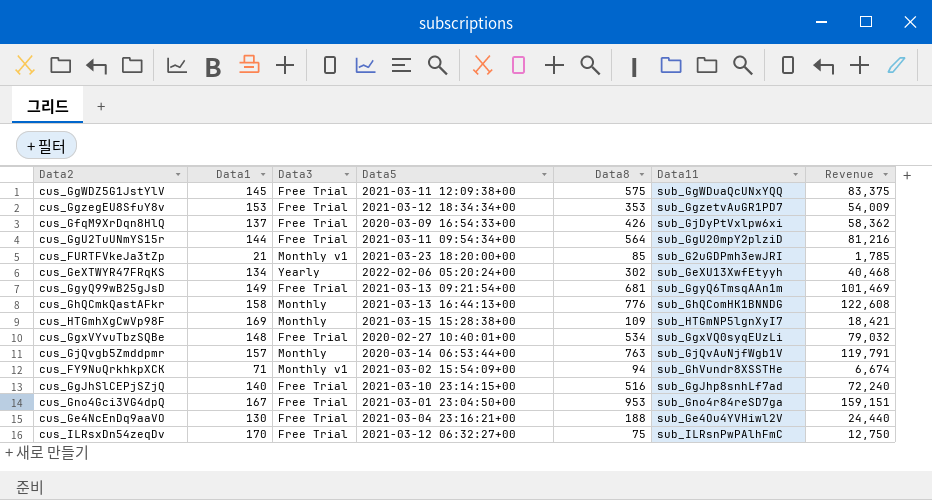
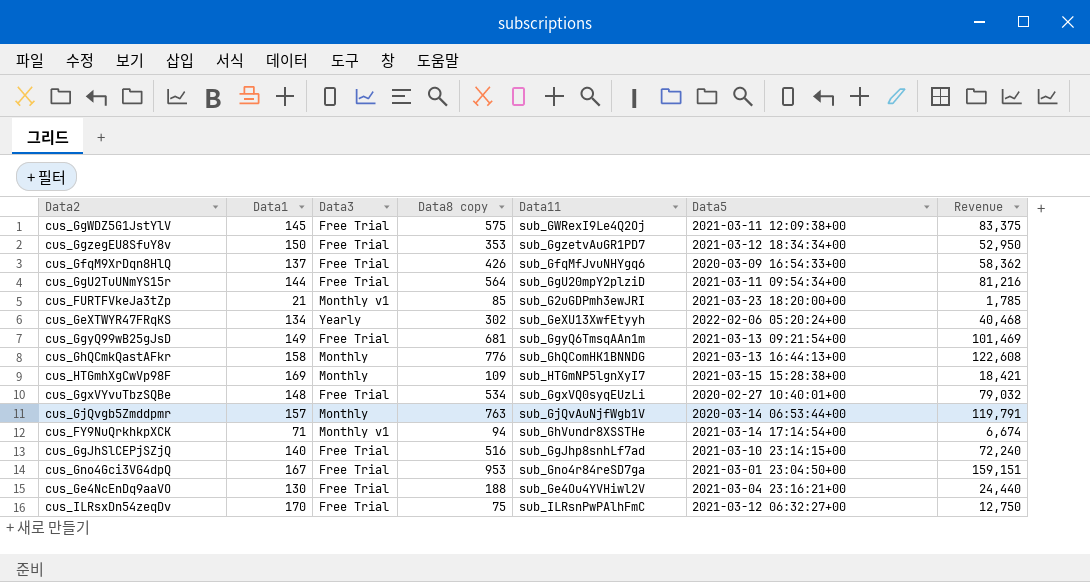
column name: Data8 -> Data8 copy
column Data5 | position: 4 -> 6
cus_GgWDZ5G1JstYlV | Data11: sub_GgWDuaQcUNxYQQ -> sub_GWRexI9Le4Q2Oj
cus_GgzegEU8SfuY8v | Data1: 153 -> 150
cus_GgzegEU8SfuY8v | Revenue: 54,009 -> 52,950
cus_GfqM9XrDqn8HlQ | Data11: sub_GjDyPtVxlpw6xi -> sub_GfqMfJvuNHYgq6
cus_FY9NuQrkhkpXCK | Data5: 2021-03-02 15:54:09+00 -> 2021-03-14 17:14:54+00

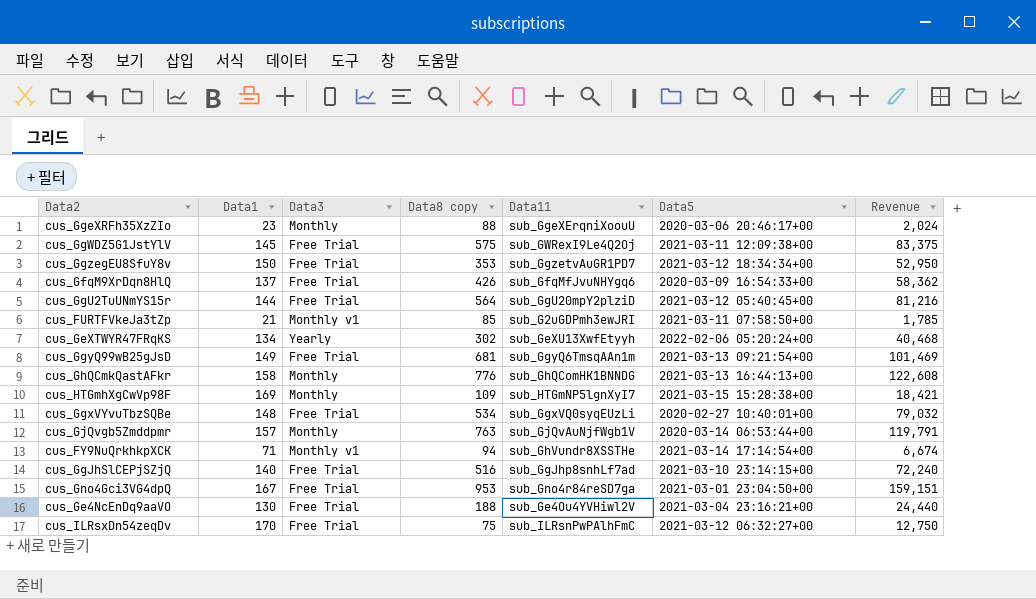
row cus_GgeXRFh35XzZIo: none -> 23 | Monthly | 88 | sub_GgeXErqniXoouU | 2020-03-06 20:46:17+00 | 2,024
cus_GgU2TuUNmYS15r | Data5: 2021-03-11 09:54:34+00 -> 2021-03-12 05:40:45+00
cus_FURTFVkeJa3tZp | Data5: 2021-03-23 18:20:00+00 -> 2021-03-11 07:58:50+00

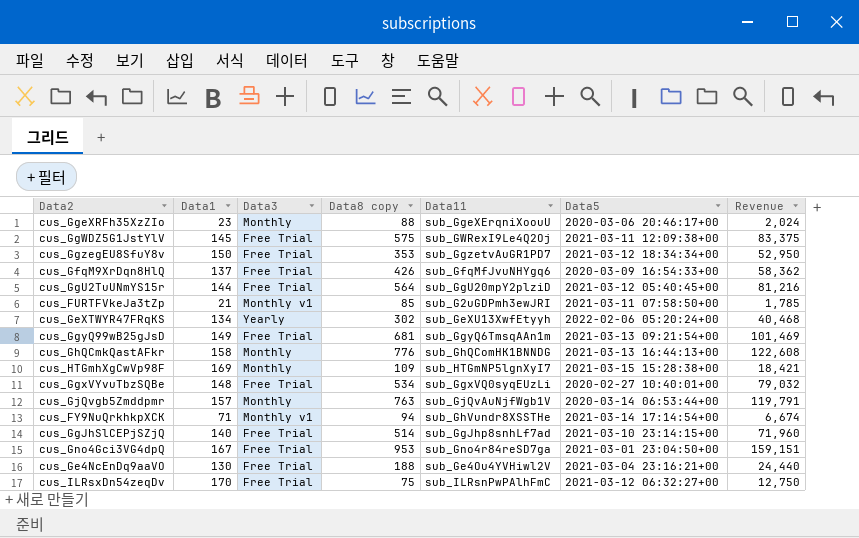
cus_GgJhSlCEPjSZjQ | Data8 copy: 516 -> 514
cus_GgJhSlCEPjSZjQ | Revenue: 72,240 -> 71,960

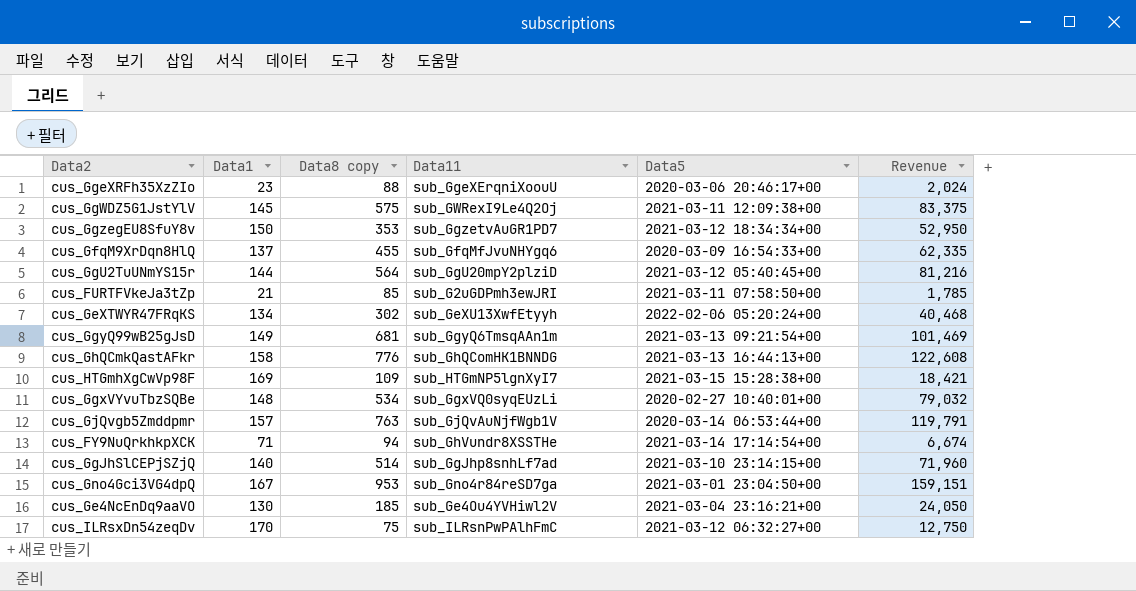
column Data3 | position: 3 -> none
cus_GfqM9XrDqn8HlQ | Data8 copy: 426 -> 455
cus_GfqM9XrDqn8HlQ | Revenue: 58,362 -> 62,335
cus_Ge4NcEnDq9aaVO | Data8 copy: 188 -> 185
cus_Ge4NcEnDq9aaVO | Revenue: 24,440 -> 24,050

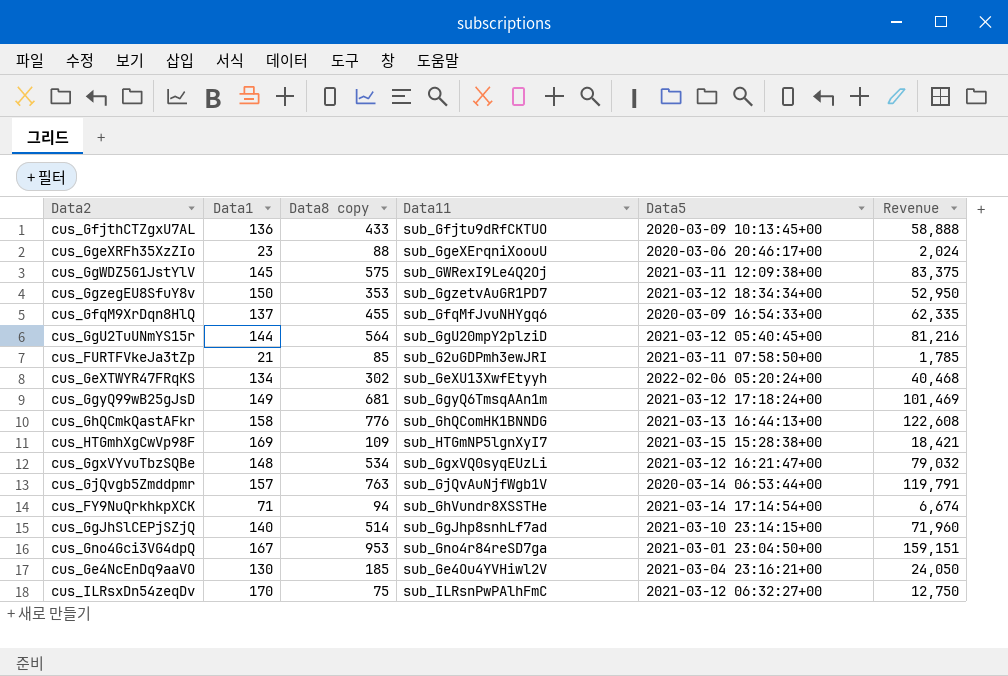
row cus_GfjthCTZgxU7AL: none -> 136 | 433 | sub_Gfjtu9dRfCKTUO | 2020-03-09 10:13:45+00 | 58,888
cus_GgyQ99wB25gJsD | Data5: 2021-03-13 09:21:54+00 -> 2021-03-12 17:18:24+00
cus_GgxVYvuTbzSQBe | Data5: 2020-02-27 10:40:01+00 -> 2021-03-12 16:21:47+00

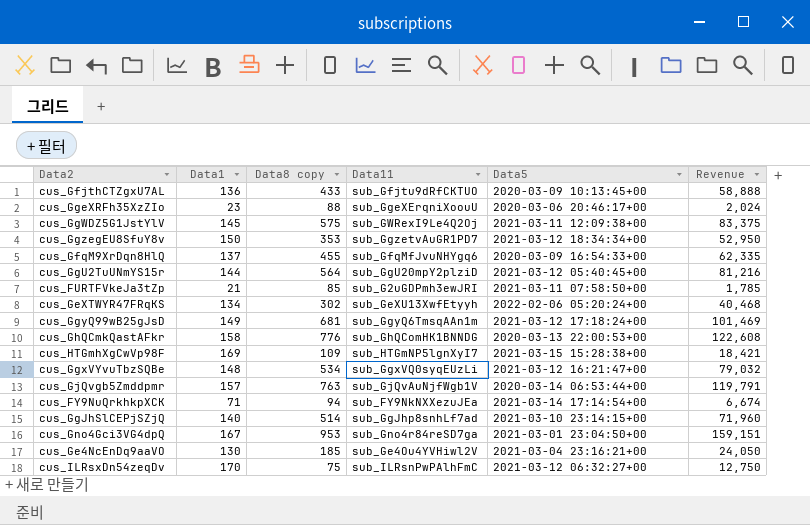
cus_GhQCmkQastAFkr | Data5: 2021-03-13 16:44:13+00 -> 2020-03-13 22:00:53+00
cus_FY9NuQrkhkpXCK | Data11: sub_GhVundr8XSSTHe -> sub_FY9NkNXXezuJEa

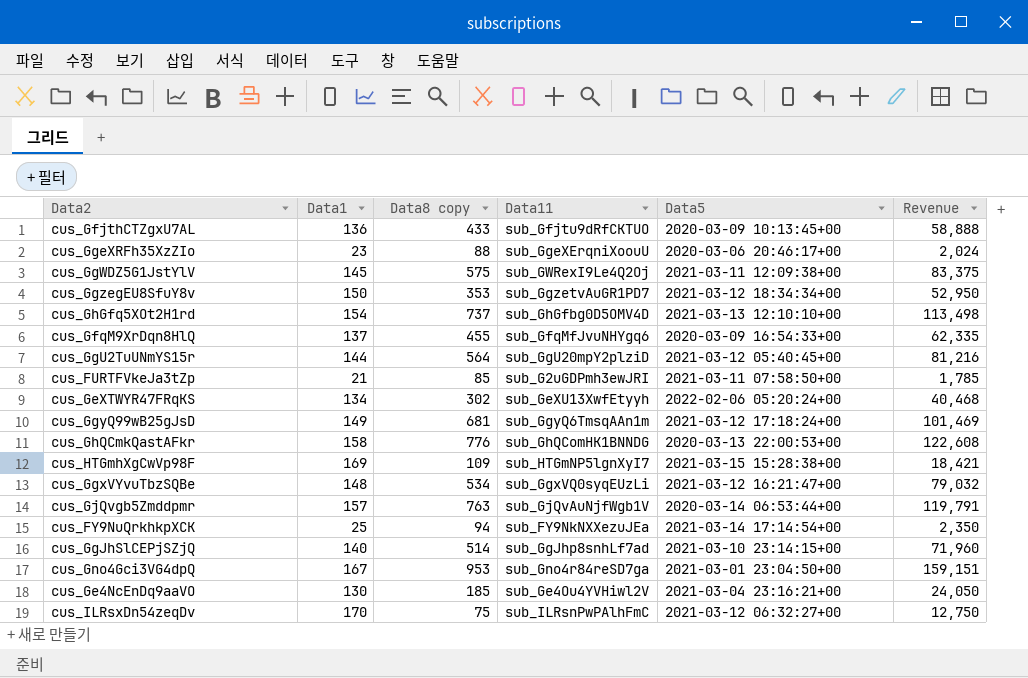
row cus_GhGfq5XOt2H1rd: none -> 154 | 737 | sub_GhGfbg0D5OMV4D | 2021-03-13 12:10:10+00 | 113,498
cus_FY9NuQrkhkpXCK | Data1: 71 -> 25
cus_FY9NuQrkhkpXCK | Revenue: 6,674 -> 2,350

